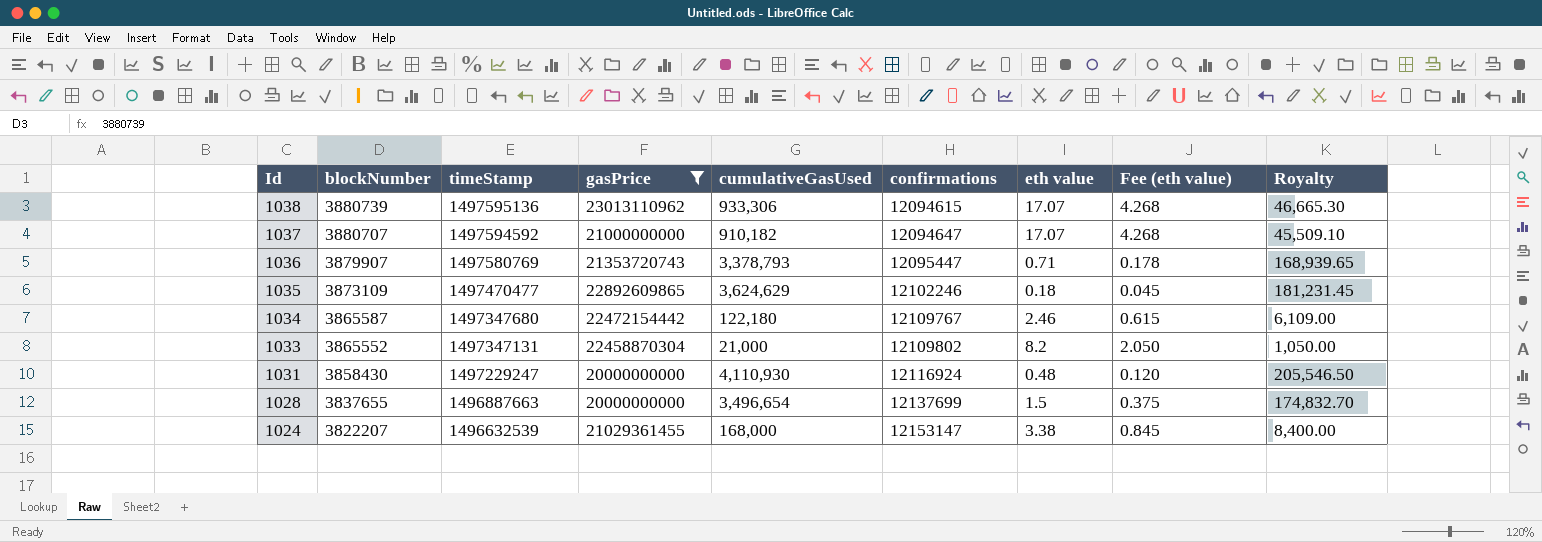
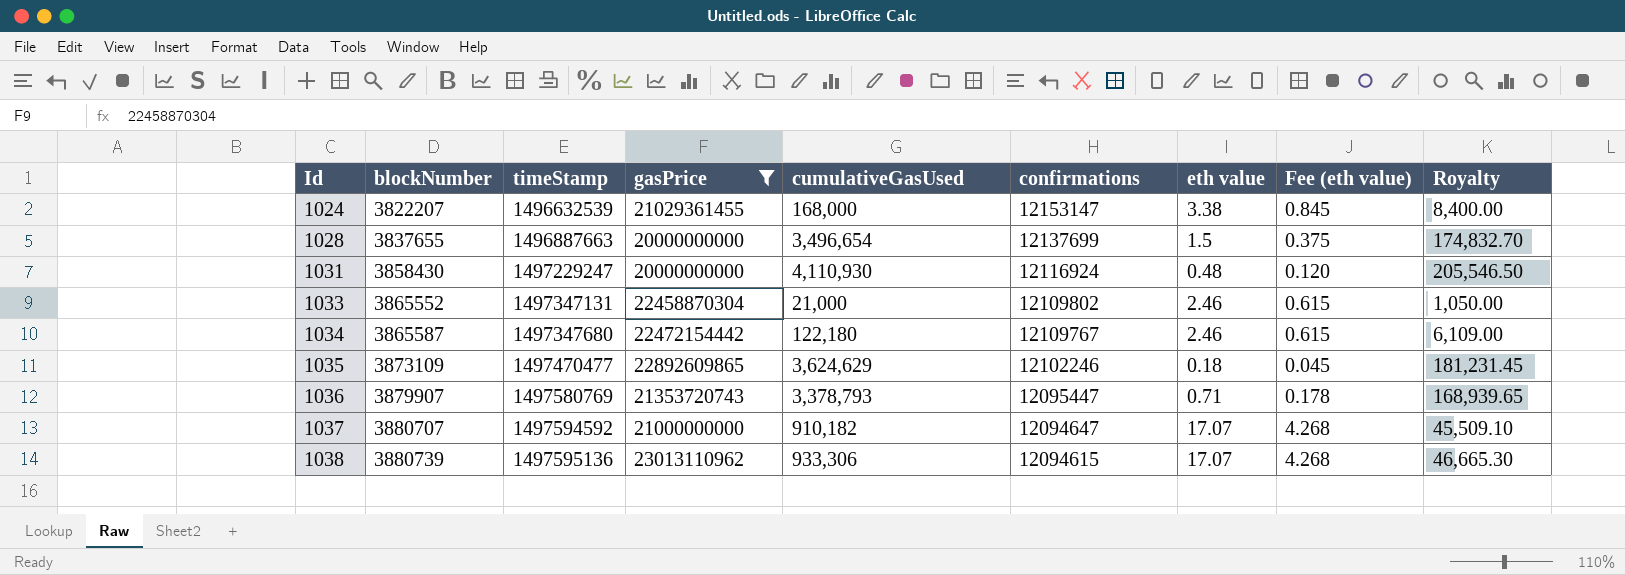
row order: Id descending -> Id ascending
1033 | eth value: 8.2 -> 2.46
1033 | Fee (eth value): 2.050 -> 0.615

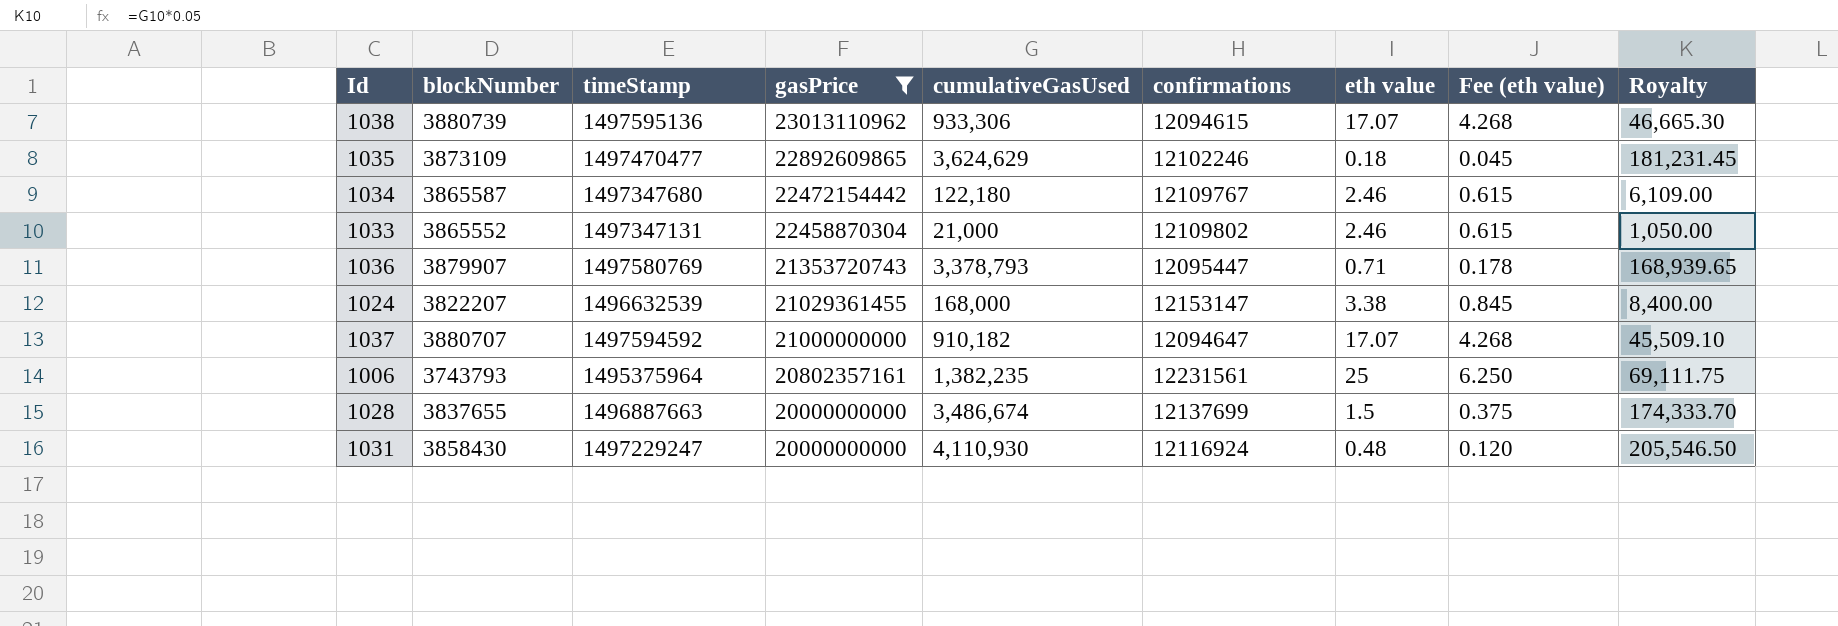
row order: Id ascending -> gasPrice descending
row 1006: none -> 3743793 | 1495375964 | 20802357161 | 1,382,235 | 12231561 | 25 | 6.250 | 69,111.75
1028 | cumulativeGasUsed: 3,496,654 -> 3,486,674
1028 | Royalty: 174,832.70 -> 174,333.70

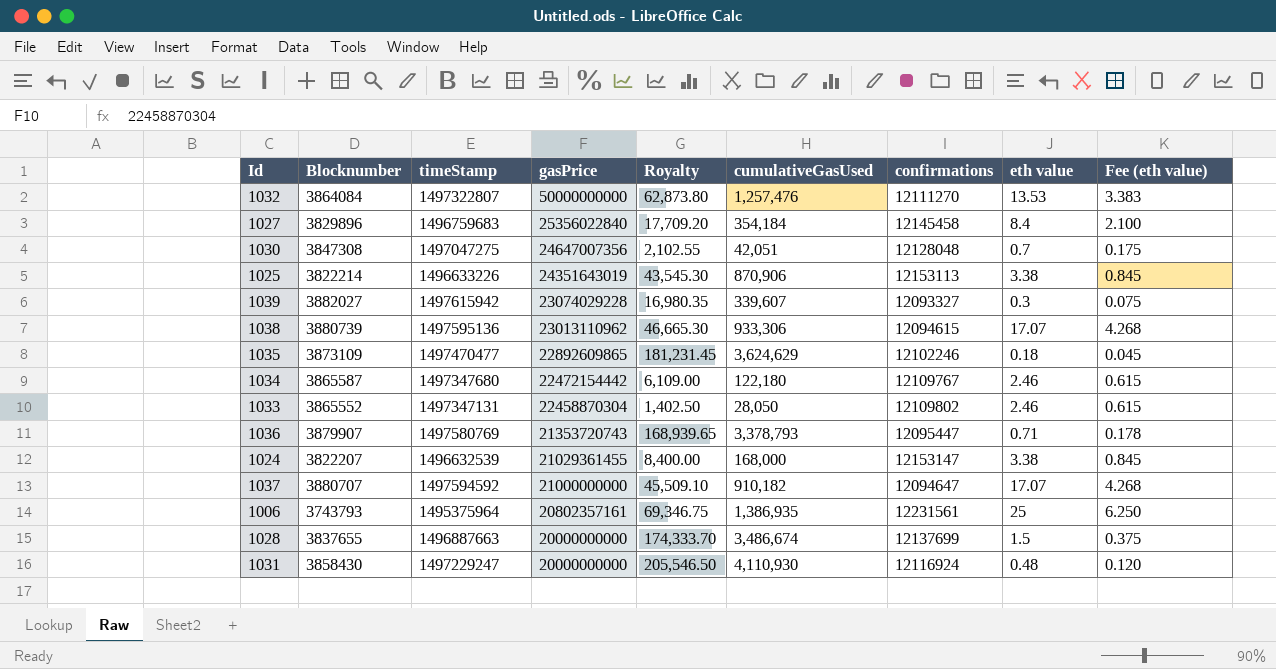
filter: gasPrice <= 23013110962 -> none
column name: blockNumber -> Blocknumber
column Royalty | position: 9 -> 5
1033 | Royalty: 1,050.00 -> 1,402.50
1033 | cumulativeGasUsed: 21,000 -> 28,050
1006 | Royalty: 69,111.75 -> 69,346.75
1006 | cumulativeGasUsed: 1,382,235 -> 1,386,935

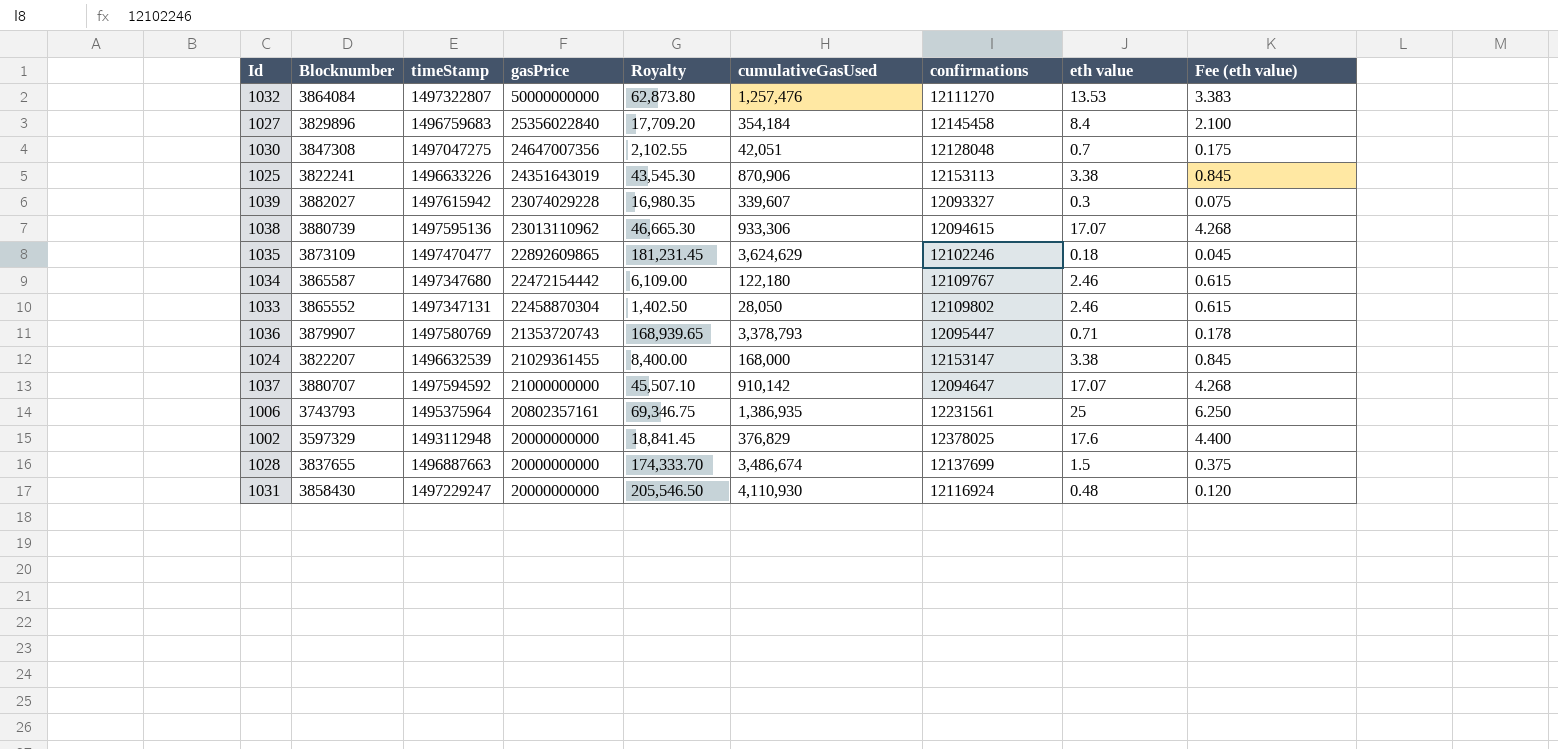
1025 | Blocknumber: 3822214 -> 3822241
1037 | Royalty: 45,509.10 -> 45,507.10
1037 | cumulativeGasUsed: 910,182 -> 910,142
row 1002: none -> 3597329 | 1493112948 | 20000000000 | 18,841.45 | 376,829 | 12378025 | 17.6 | 4.400

